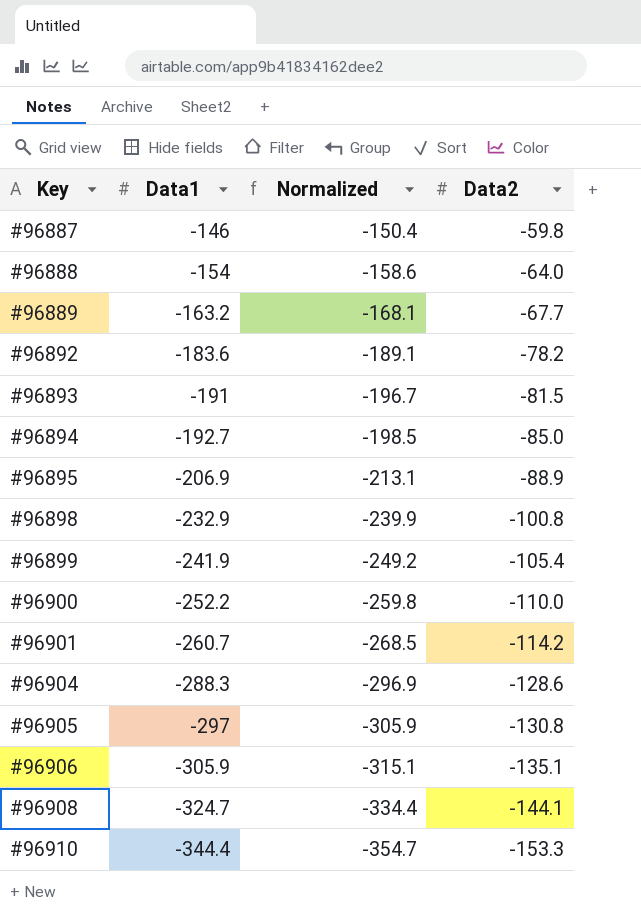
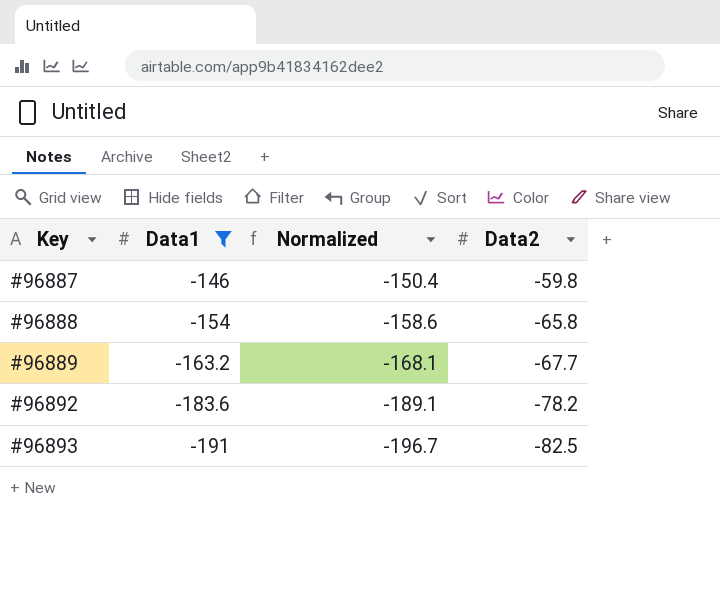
filter: none -> Data1 >= -191
#96888 | Data2: -64.0 -> -65.8
#96893 | Data2: -81.5 -> -82.5

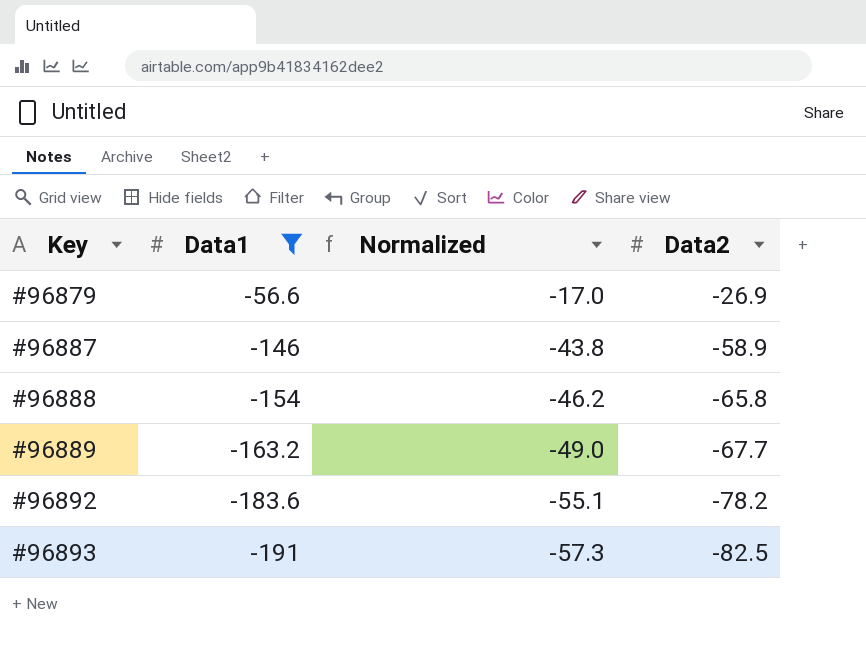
column Normalized | formula: [Data1] * 1.03 -> [Data1] * 0.3
row #96879: none -> -56.6 | -17.0 | -26.9
#96887 | Data2: -59.8 -> -58.9

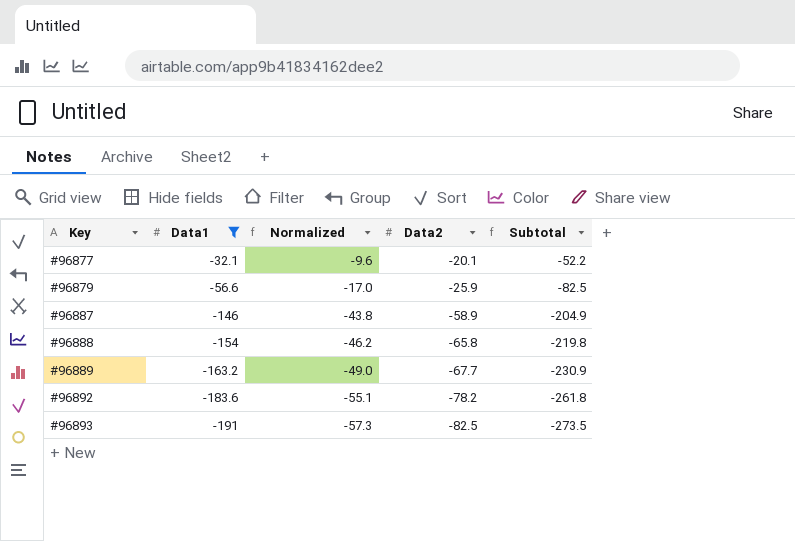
column Subtotal | formula: none -> [Data1] + [Data2]
row #96877: none -> -32.1 | -9.6 | -20.1 | -52.2
#96879 | Data2: -26.9 -> -25.9

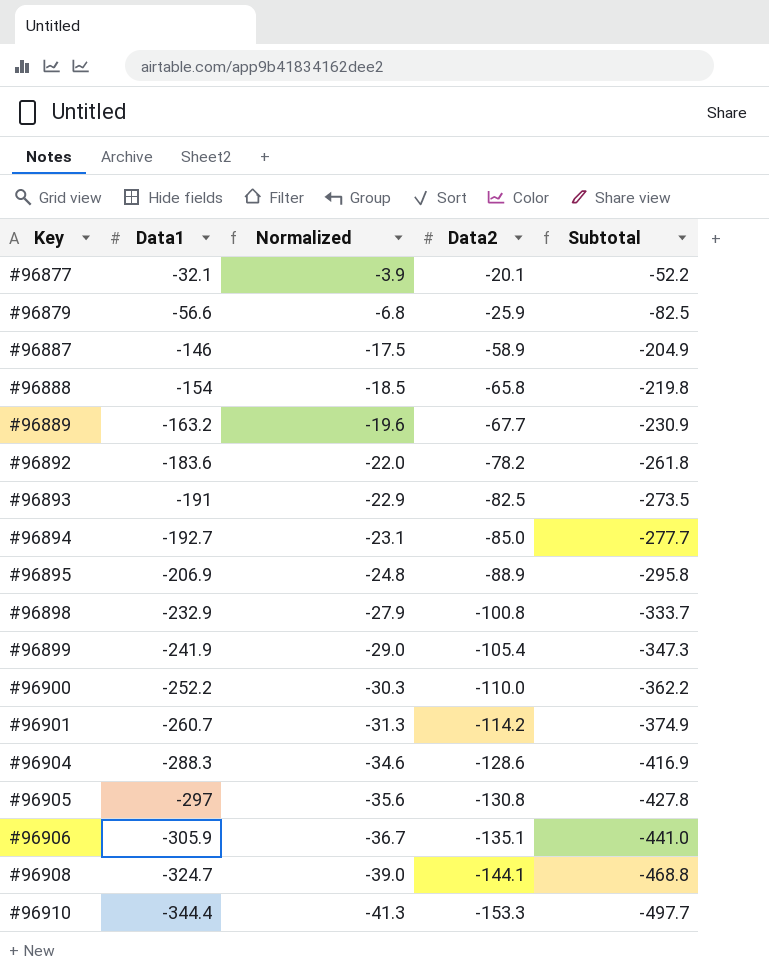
filter: Data1 >= -191 -> none
column Normalized | formula: [Data1] * 0.3 -> [Data1] * 0.12

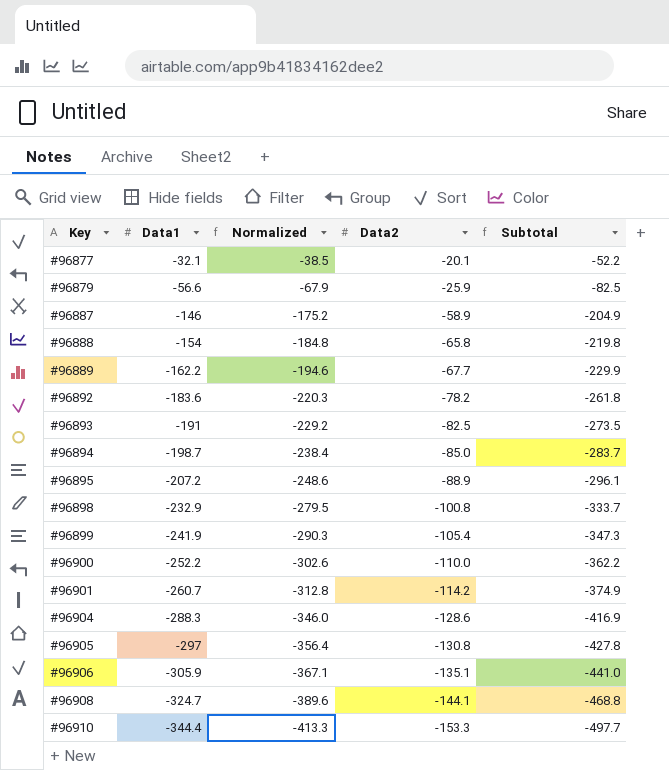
column Normalized | formula: [Data1] * 0.12 -> [Data1] * 1.2
#96889 | Data1: -163.2 -> -162.2
#96889 | Subtotal: -230.9 -> -229.9
#96894 | Data1: -192.7 -> -198.7
#96894 | Subtotal: -277.7 -> -283.7
#96895 | Data1: -206.9 -> -207.2
#96895 | Subtotal: -295.8 -> -296.1

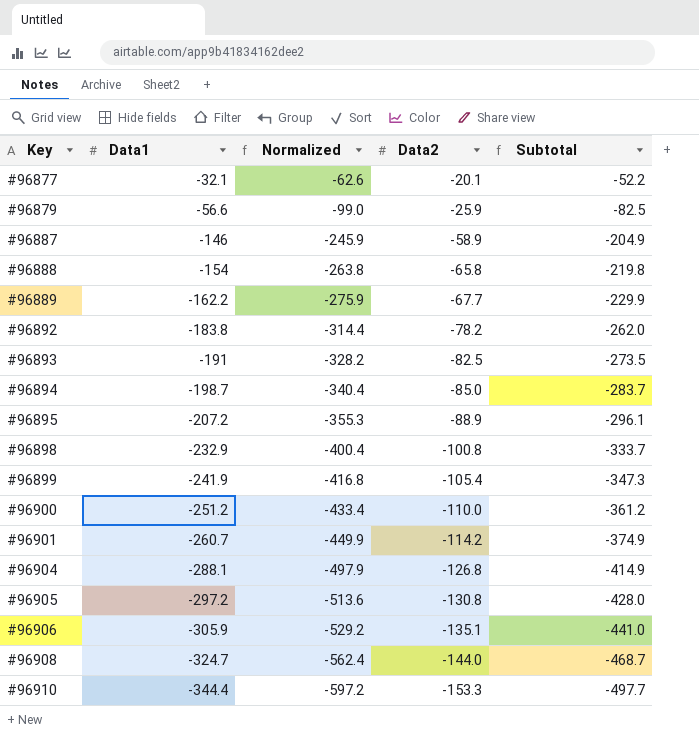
column Normalized | formula: [Data1] * 1.2 -> [Subtotal] * 1.2
#96892 | Data1: -183.6 -> -183.8
#96892 | Subtotal: -261.8 -> -262.0
#96900 | Data1: -252.2 -> -251.2
#96900 | Subtotal: -362.2 -> -361.2
#96904 | Data1: -288.3 -> -288.1
#96904 | Data2: -128.6 -> -126.8
#96904 | Subtotal: -416.9 -> -414.9
#96905 | Data1: -297 -> -297.2
#96905 | Subtotal: -427.8 -> -428.0
#96908 | Data2: -144.1 -> -144.0
#96908 | Subtotal: -468.8 -> -468.7

